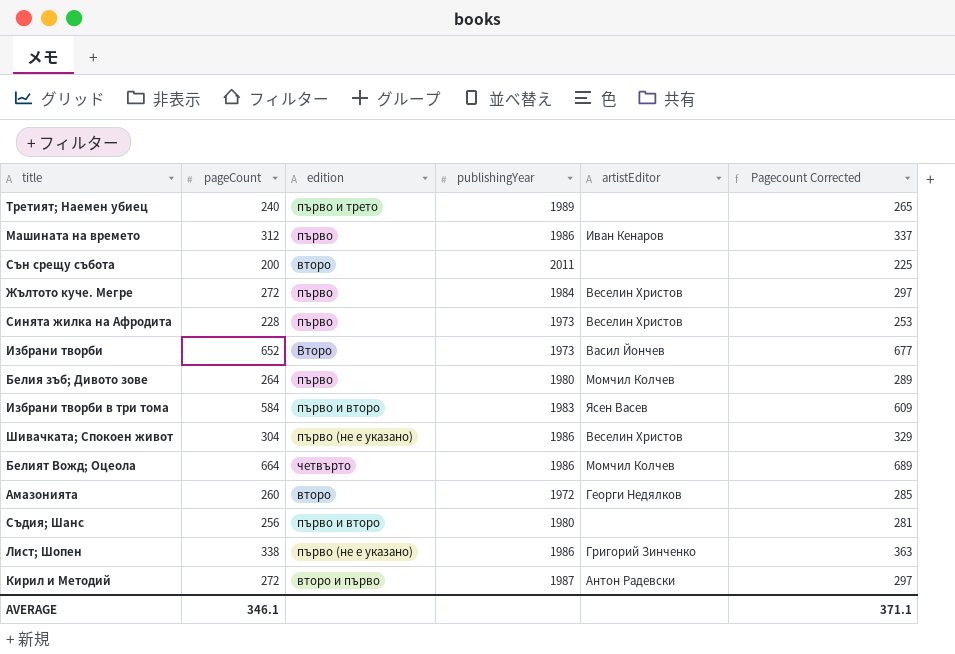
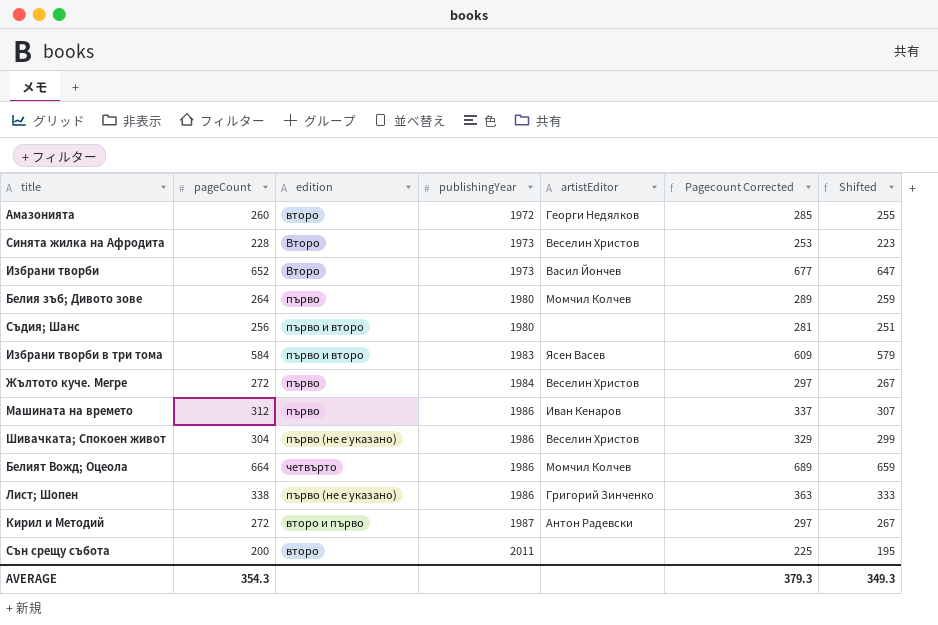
row order: none -> publishingYear ascending
column Shifted | formula: none -> [pageCount] - 5
row Третият; Наемен убиец: 240 | първо и трето | 1989 | none | 265 -> none
Синята жилка на Афродита | edition: първо -> Второ
AVERAGE | pageCount: 346.1 -> 354.3
AVERAGE | Pagecount Corrected: 371.1 -> 379.3

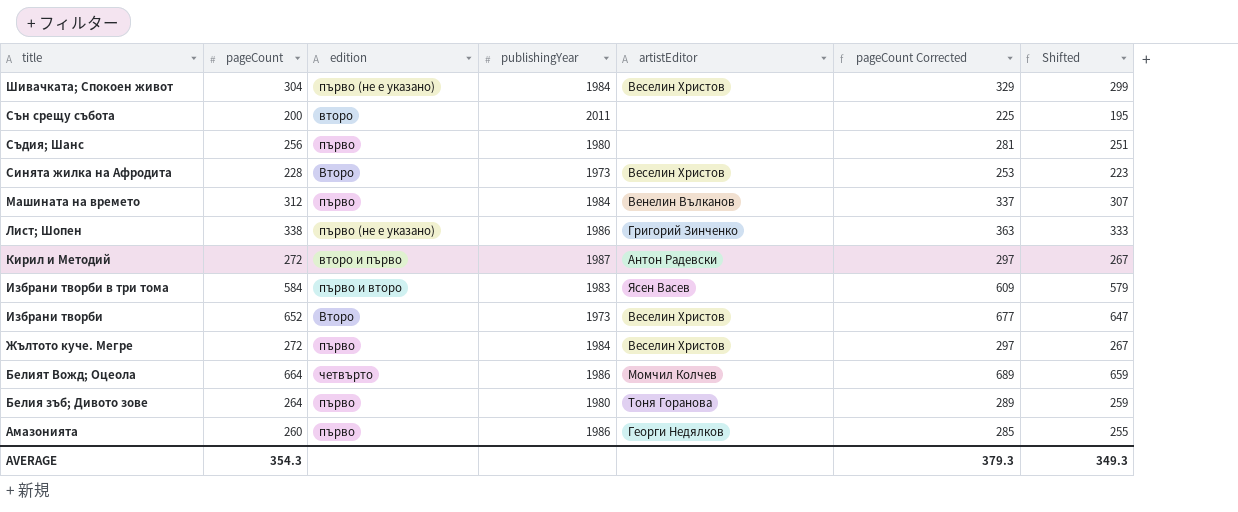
row order: publishingYear ascending -> title descending
column name: Pagecount Corrected -> pageCount Corrected
Шивачката; Спокоен живот | publishingYear: 1986 -> 1984
Съдия; Шанс | edition: първо и второ -> първо
Машината на времето | publishingYear: 1986 -> 1984
Машината на времето | artistEditor: Иван Кенаров -> Венелин Вълканов
Избрани творби | artistEditor: Васил Йончев -> Веселин Христов
Белия зъб; Дивото зове | artistEditor: Момчил Колчев -> Тоня Горанова
Амазонията | edition: второ -> първо
Амазонията | publishingYear: 1972 -> 1986

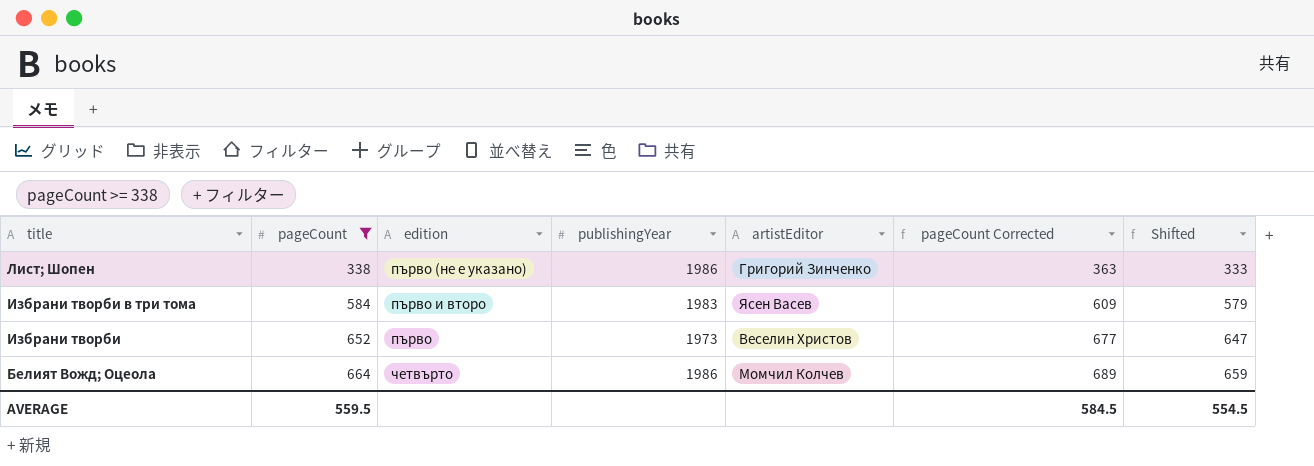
filter: none -> pageCount >= 338
Избрани творби | edition: Второ -> първо
AVERAGE | pageCount: 354.3 -> 559.5
AVERAGE | pageCount Corrected: 379.3 -> 584.5
AVERAGE | Shifted: 349.3 -> 554.5

